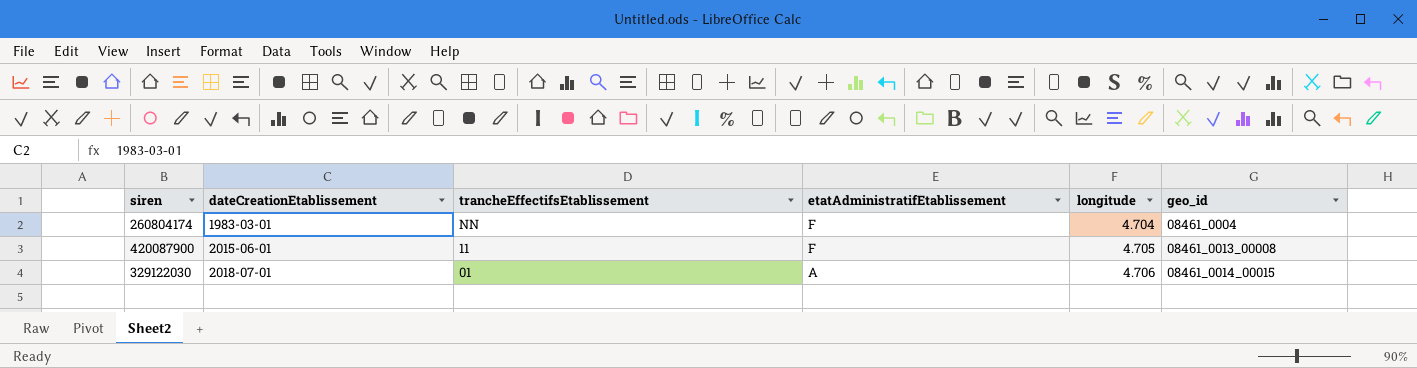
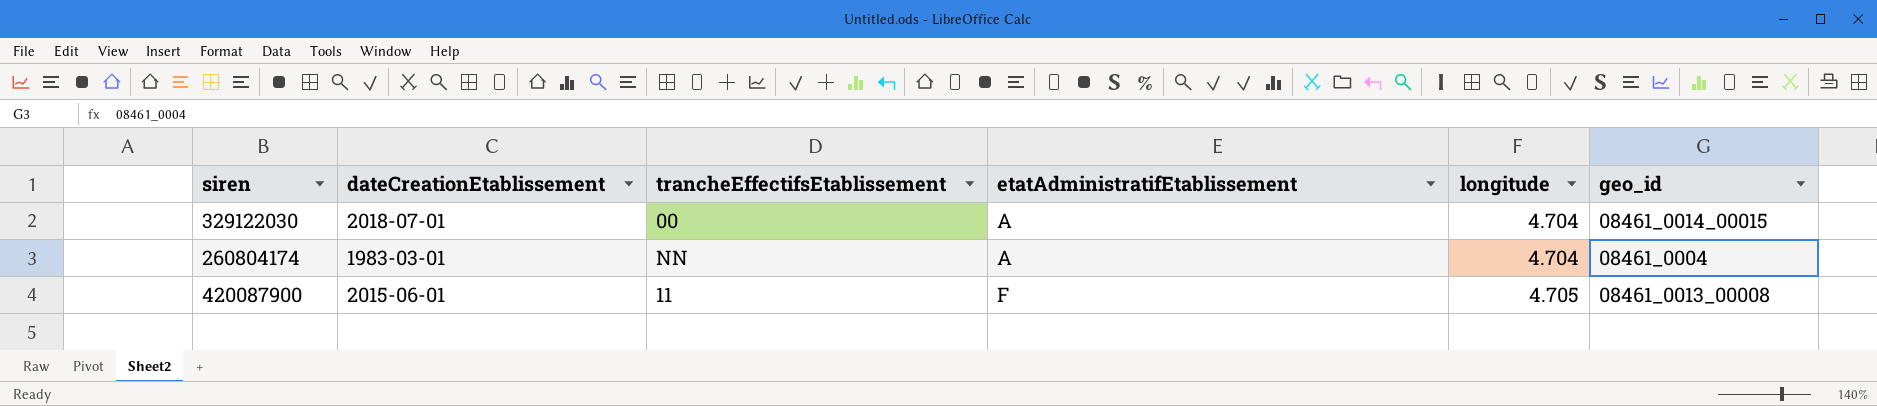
row order: dateCreationEtablissement ascending -> etatAdministratifEtablissement ascending
329122030 | trancheEffectifsEtablissement: 01 -> 00
329122030 | longitude: 4.706 -> 4.704
260804174 | etatAdministratifEtablissement: F -> A

